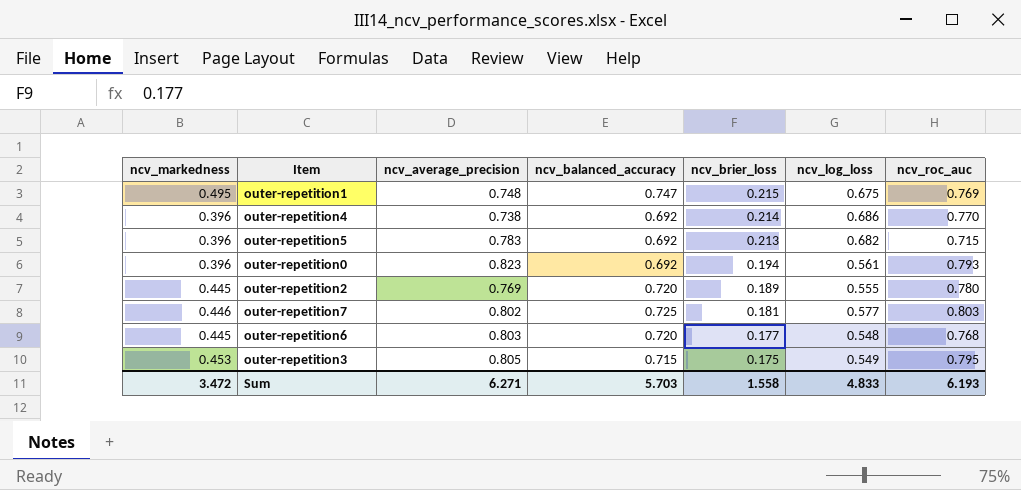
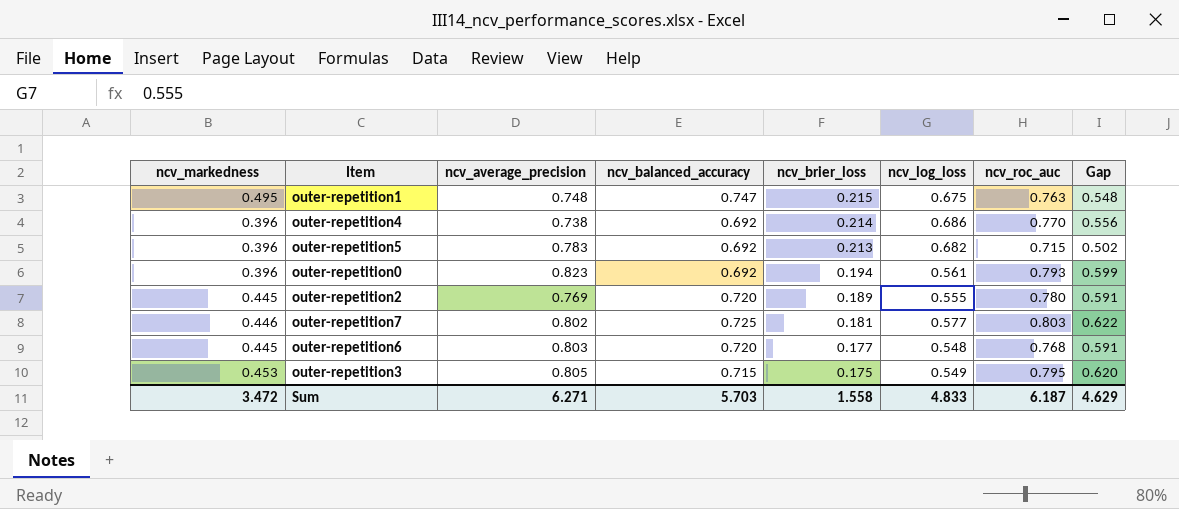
column Gap | formula: none -> [ncv_roc_auc] - [ncv_brier_loss]
outer-repetition1 | ncv_roc_auc: 0.769 -> 0.763
Sum | ncv_roc_auc: 6.193 -> 6.187

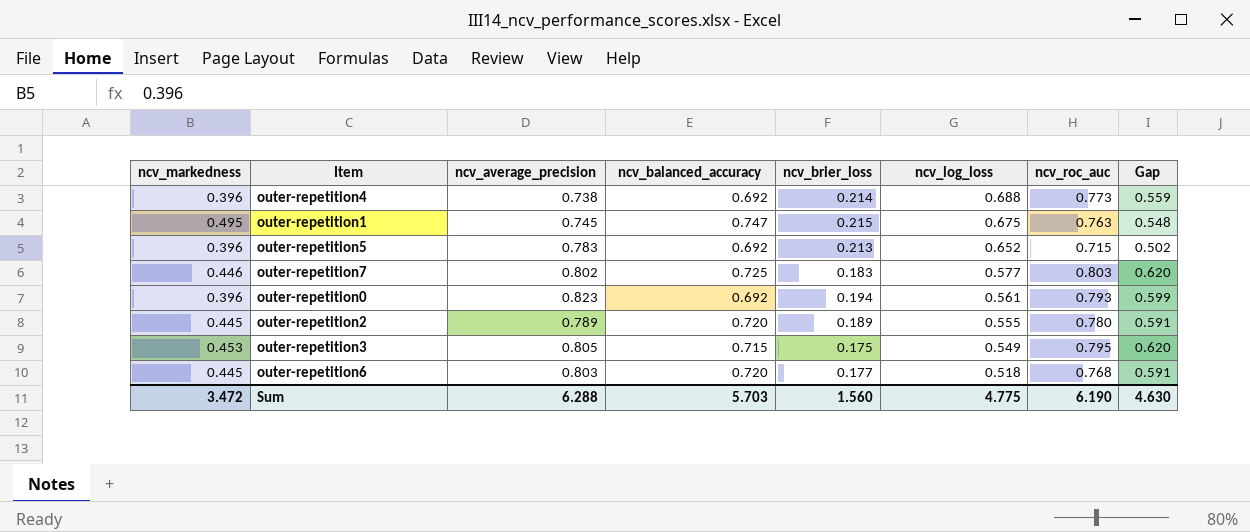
row order: ncv_brier_loss descending -> ncv_log_loss descending
outer-repetition4 | ncv_log_loss: 0.686 -> 0.688
outer-repetition4 | ncv_roc_auc: 0.770 -> 0.773
outer-repetition4 | Gap: 0.556 -> 0.559
outer-repetition1 | ncv_average_precision: 0.748 -> 0.745
outer-repetition5 | ncv_log_loss: 0.682 -> 0.652
outer-repetition7 | ncv_brier_loss: 0.181 -> 0.183
outer-repetition7 | Gap: 0.622 -> 0.620
outer-repetition2 | ncv_average_precision: 0.769 -> 0.789
outer-repetition6 | ncv_log_loss: 0.548 -> 0.518
Sum | ncv_average_precision: 6.271 -> 6.288
Sum | ncv_brier_loss: 1.558 -> 1.560
Sum | ncv_log_loss: 4.833 -> 4.775
Sum | ncv_roc_auc: 6.187 -> 6.190
Sum | Gap: 4.629 -> 4.630

